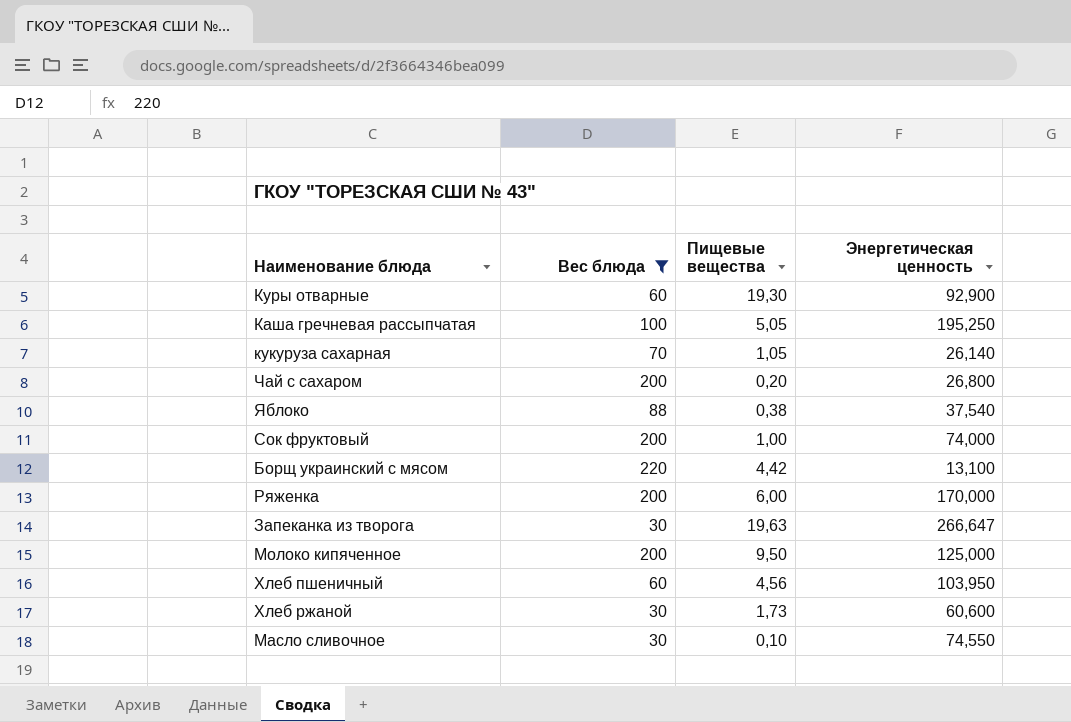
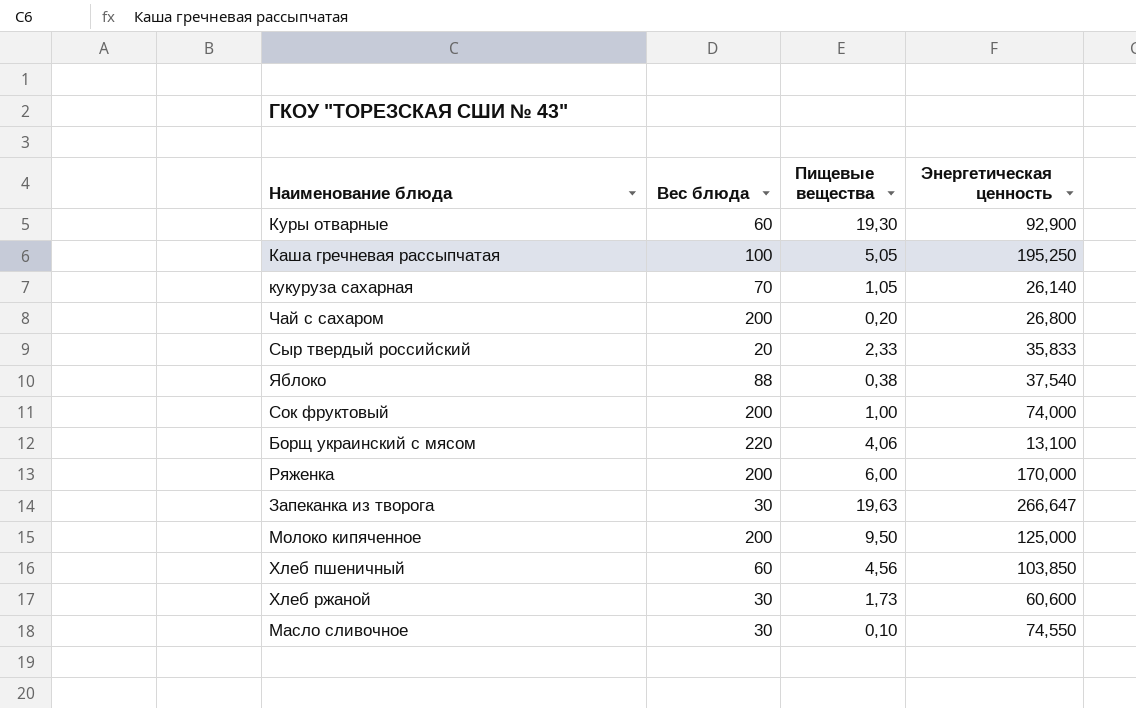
filter: Вес блюда != 20 -> none
Борщ украинский с мясом | Пищевые вещества: 4,42 -> 4,06
Хлеб пшеничный | Энергетическая ценность: 103,950 -> 103,850

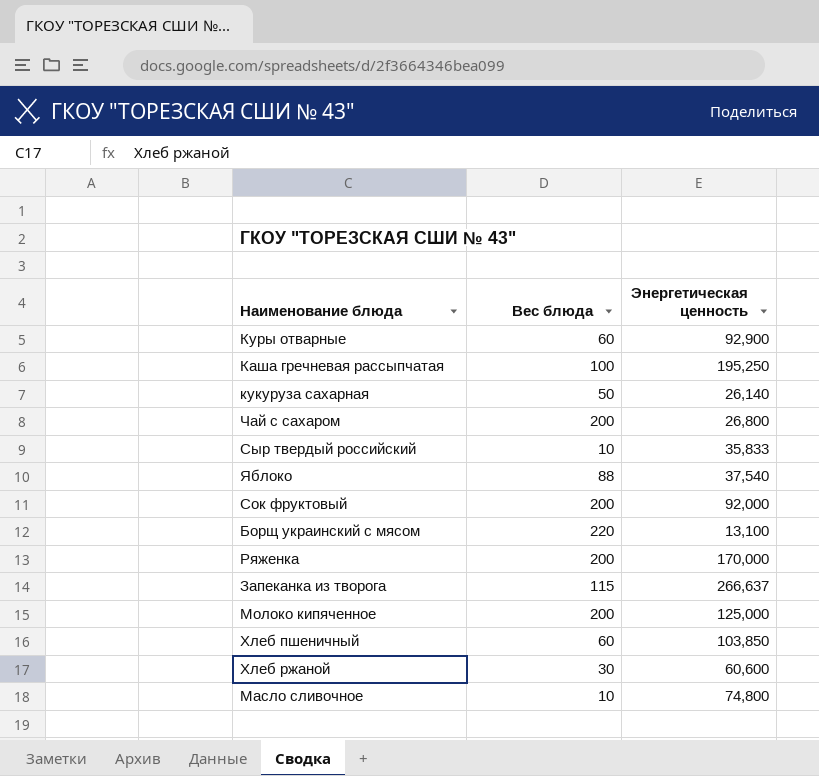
column Пищевые вещества | position: 3 -> none
кукуруза сахарная | Вес блюда: 70 -> 50
Сыр твердый российский | Вес блюда: 20 -> 10
Сок фруктовый | Энергетическая ценность: 74,000 -> 92,000
Запеканка из творога | Вес блюда: 30 -> 115
Запеканка из творога | Энергетическая ценность: 266,647 -> 266,637
Масло сливочное | Вес блюда: 30 -> 10
Масло сливочное | Энергетическая ценность: 74,550 -> 74,800

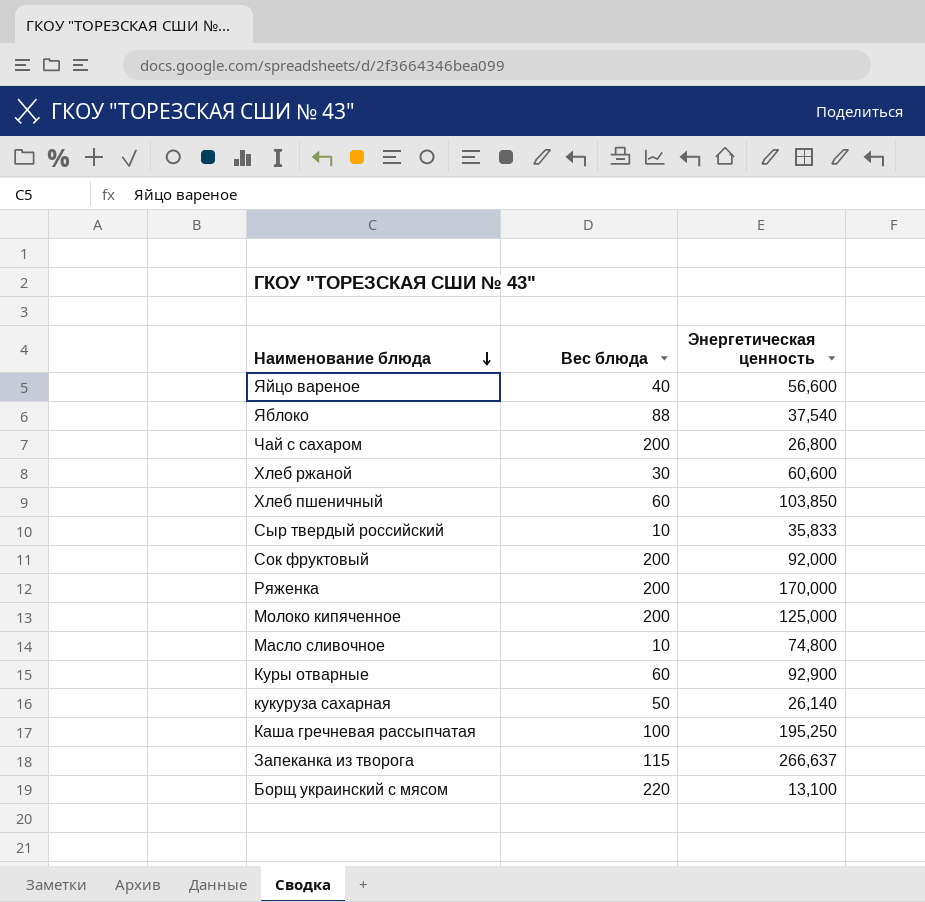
row order: none -> Наименование блюда descending
row Яйцо вареное: none -> 40 | 56,600

